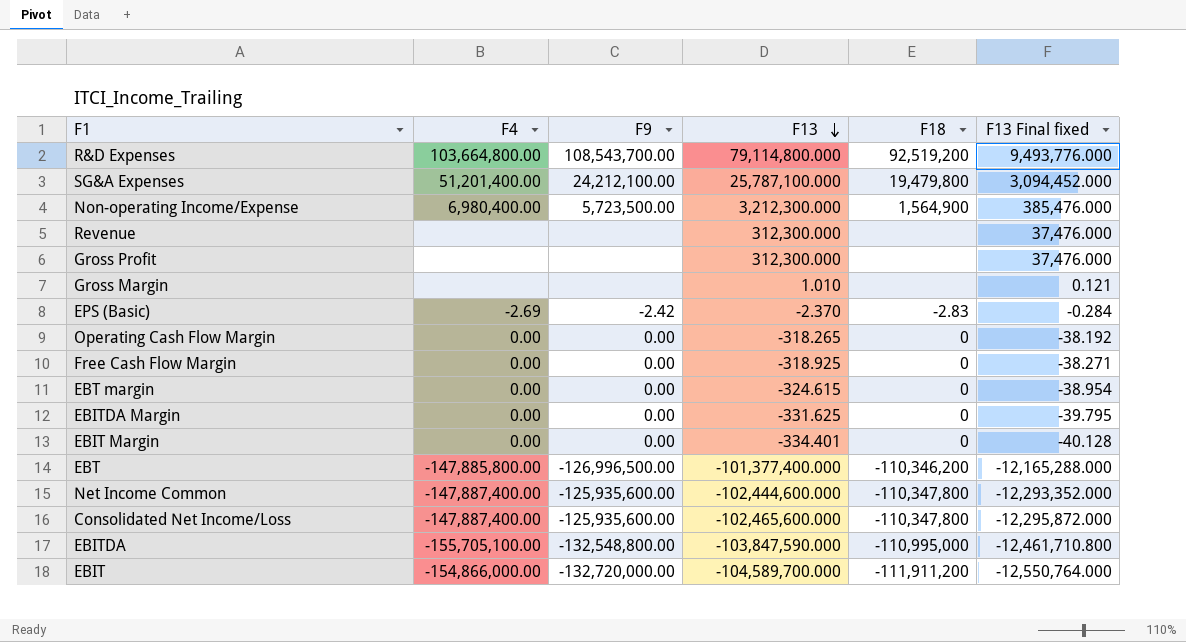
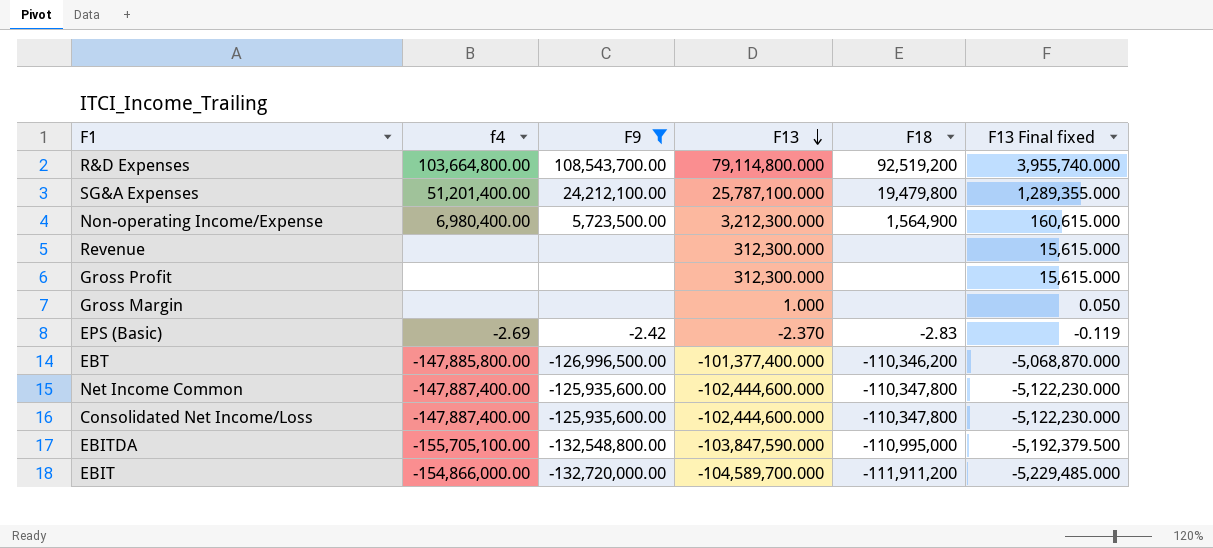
filter: none -> F9 != 0.00
column name: F4 -> f4
column F13 Final fixed | formula: [F13] * 0.12 -> [F13] * 0.05
Gross Margin | F13: 1.010 -> 1.000
Consolidated Net Income/Loss | F13: -102,465,600.000 -> -102,444,600.000

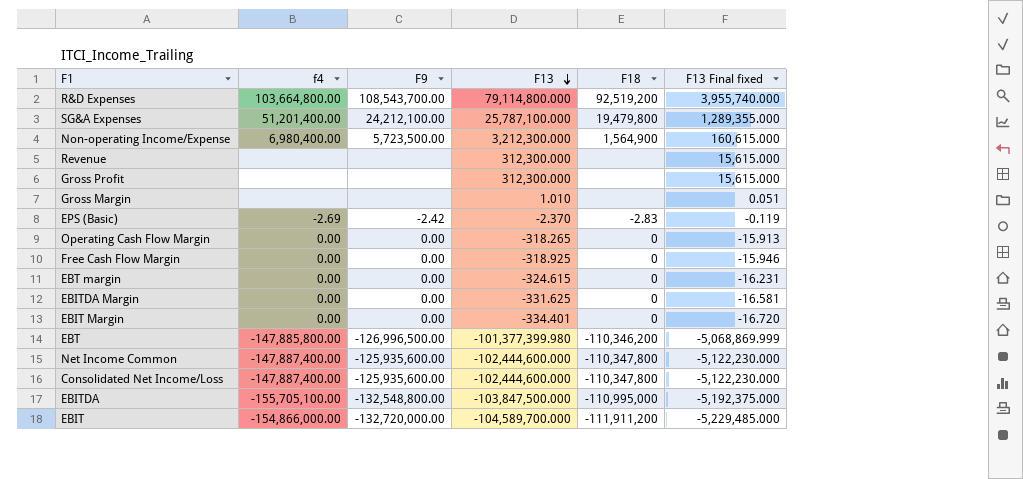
filter: F9 != 0.00 -> none
Gross Margin | F13: 1.000 -> 1.010
Gross Margin | F13 Final fixed: 0.050 -> 0.051
EBT | F13: -101,377,400.000 -> -101,377,399.980
EBT | F13 Final fixed: -5,068,870.000 -> -5,068,869.999
EBITDA | F13: -103,847,590.000 -> -103,847,500.000
EBITDA | F13 Final fixed: -5,192,379.500 -> -5,192,375.000

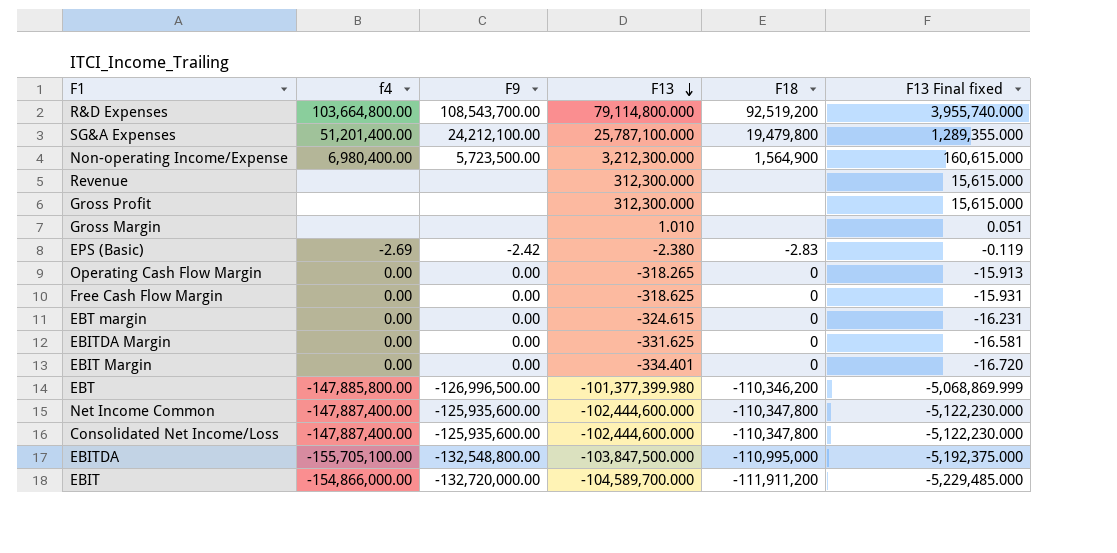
EPS (Basic) | F13: -2.370 -> -2.380
Free Cash Flow Margin | F13: -318.925 -> -318.625
Free Cash Flow Margin | F13 Final fixed: -15.946 -> -15.931

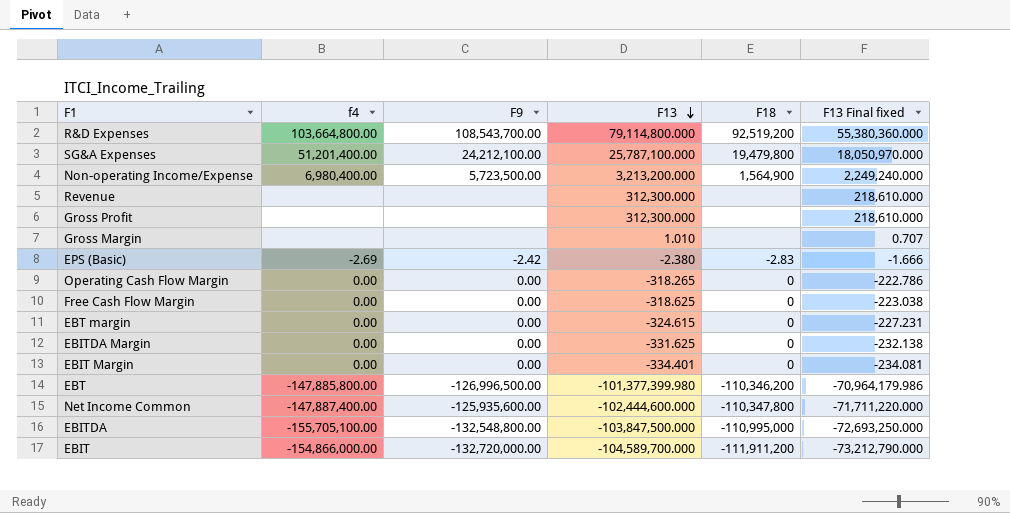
column F13 Final fixed | formula: [F13] * 0.05 -> [F13] * 0.7
row Consolidated Net Income/Loss: -147,887,400.00 | -125,935,600.00 | -102,444,600.000 | -110,347,800 | -5,122,230.000 -> none
Non-operating Income/Expense | F13: 3,212,300.000 -> 3,213,200.000

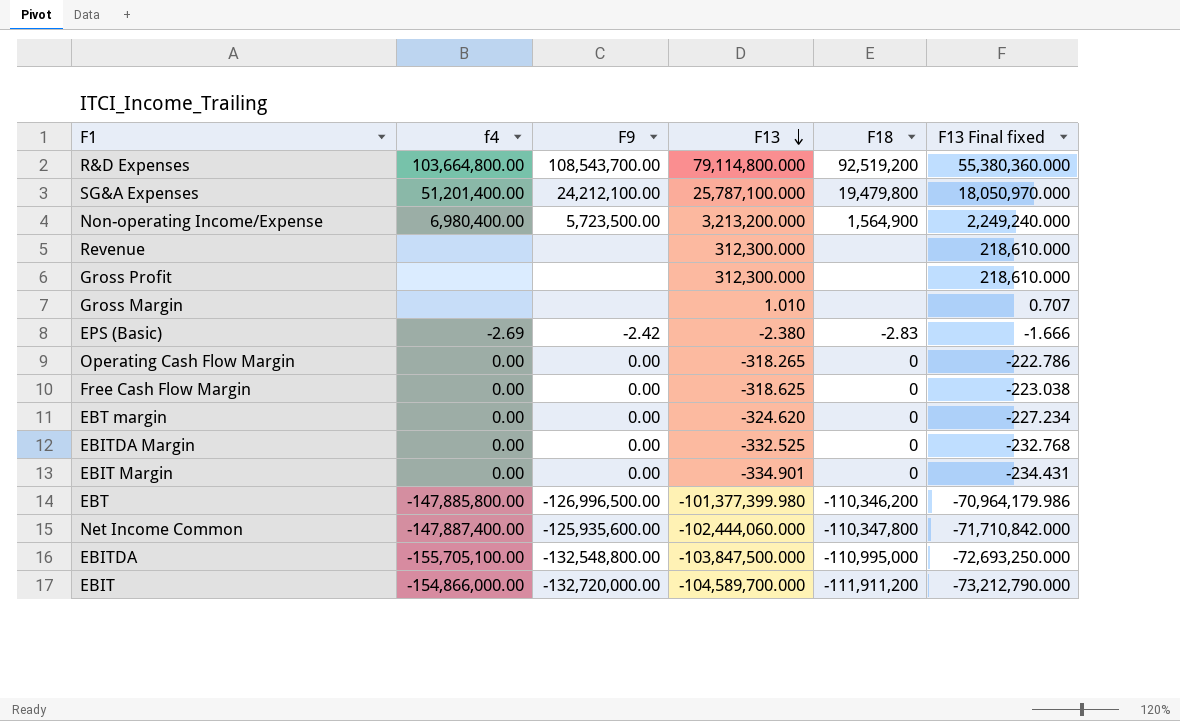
EBT margin | F13: -324.615 -> -324.620
EBT margin | F13 Final fixed: -227.231 -> -227.234
EBITDA Margin | F13: -331.625 -> -332.525
EBITDA Margin | F13 Final fixed: -232.138 -> -232.768
EBIT Margin | F13: -334.401 -> -334.901
EBIT Margin | F13 Final fixed: -234.081 -> -234.431
Net Income Common | F13: -102,444,600.000 -> -102,444,060.000
Net Income Common | F13 Final fixed: -71,711,220.000 -> -71,710,842.000

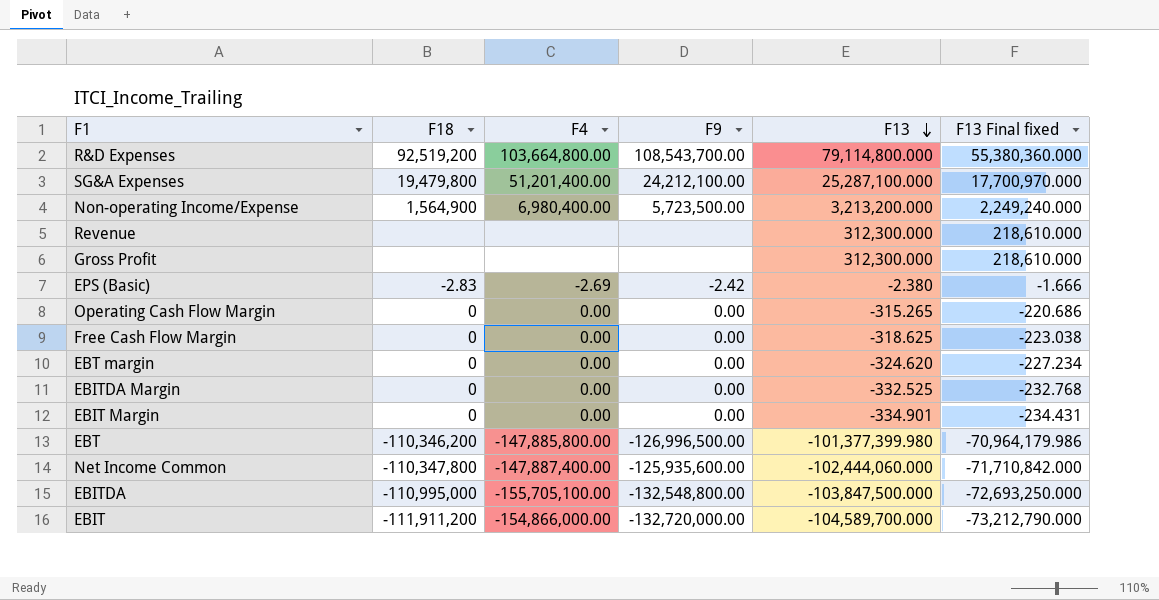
column F18 | position: 5 -> 2
column name: f4 -> F4
row Gross Margin: none | none | 1.010 | none | 0.707 -> none
SG&A Expenses | F13: 25,787,100.000 -> 25,287,100.000
SG&A Expenses | F13 Final fixed: 18,050,970.000 -> 17,700,970.000
Operating Cash Flow Margin | F13: -318.265 -> -315.265
Operating Cash Flow Margin | F13 Final fixed: -222.786 -> -220.686

